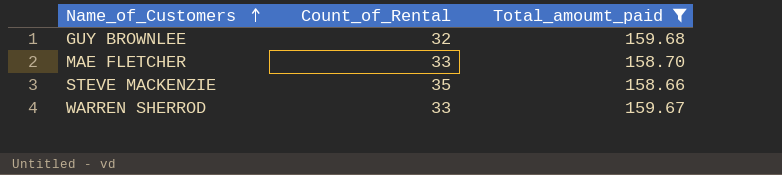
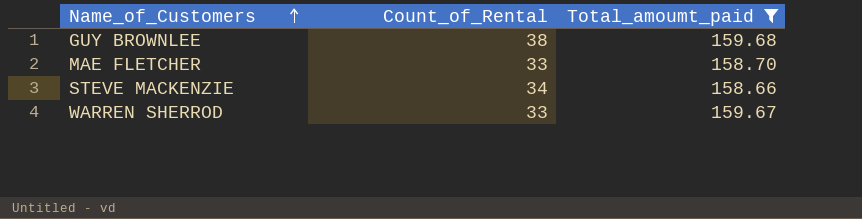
GUY BROWNLEE | Count_of_Rental: 32 -> 38
STEVE MACKENZIE | Count_of_Rental: 35 -> 34

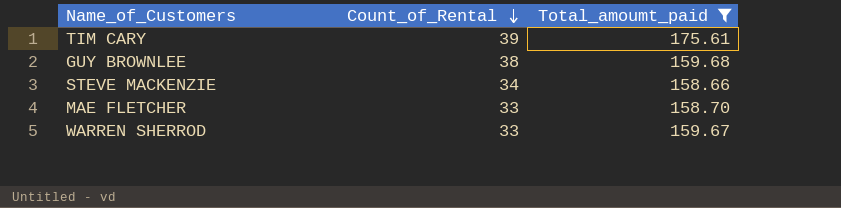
row order: Name_of_Customers ascending -> Count_of_Rental descending
row TIM CARY: none -> 39 | 175.61

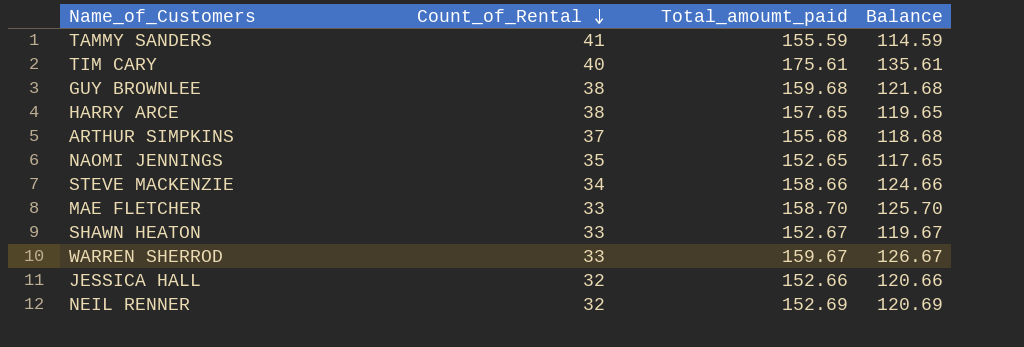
filter: Total_amoumt_paid >= 158.66 -> none
column Balance | formula: none -> [Total_amoumt_paid] - [Count_of_Rental]
TIM CARY | Count_of_Rental: 39 -> 40

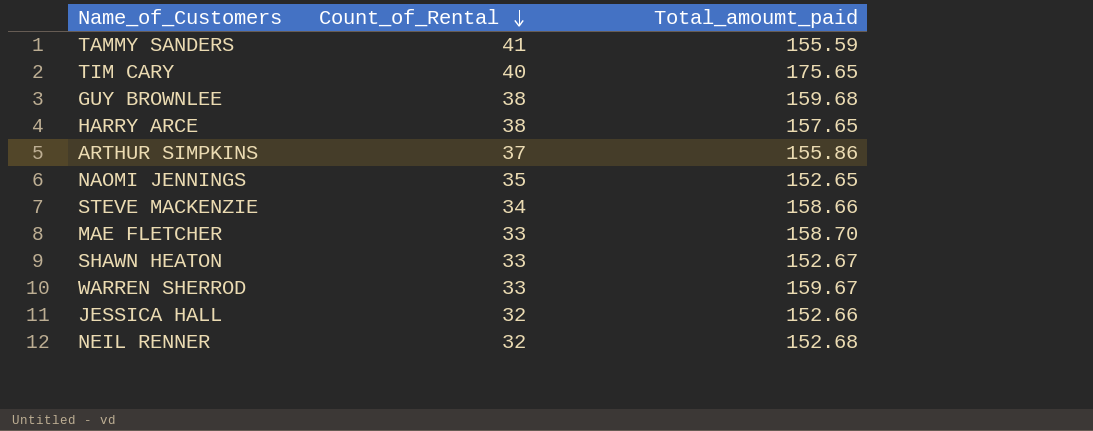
column Balance | formula: [Total_amoumt_paid] - [Count_of_Rental] -> none
TIM CARY | Total_amoumt_paid: 175.61 -> 175.65
ARTHUR SIMPKINS | Total_amoumt_paid: 155.68 -> 155.86
NEIL RENNER | Total_amoumt_paid: 152.69 -> 152.68

